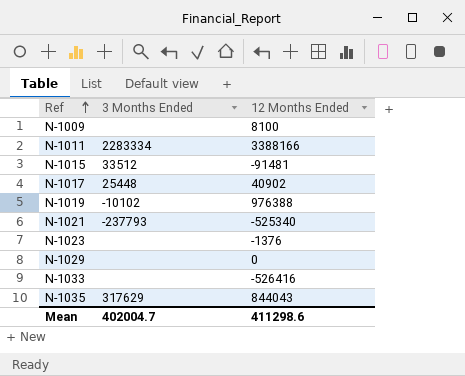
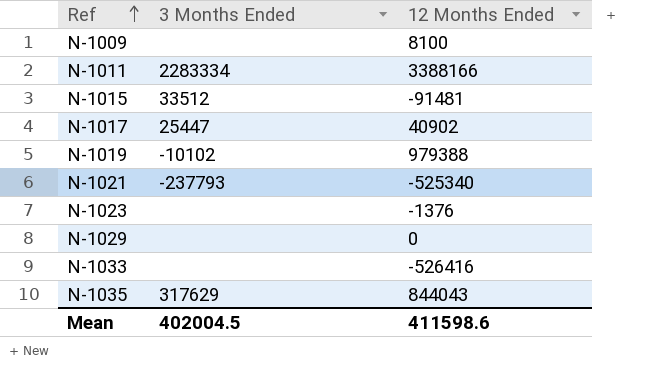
N-1017 | 3 Months Ended: 25448 -> 25447
N-1019 | 12 Months Ended: 976388 -> 979388
Mean | 3 Months Ended: 402004.7 -> 402004.5
Mean | 12 Months Ended: 411298.6 -> 411598.6

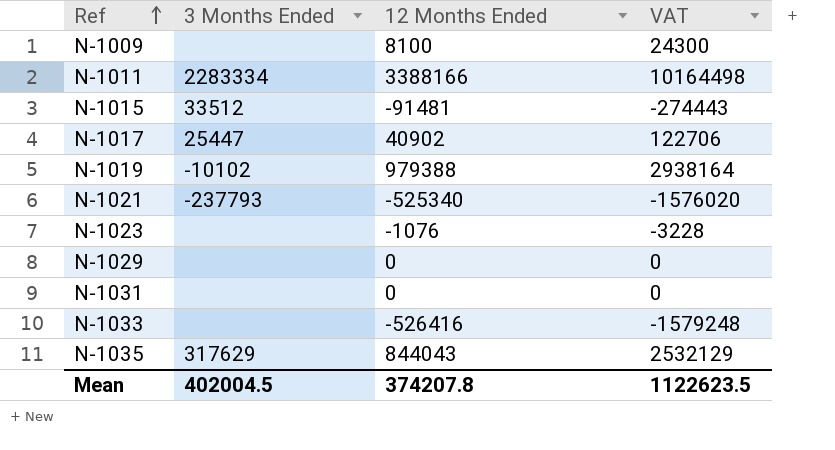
column VAT | formula: none -> [12 Months Ended] * 3
N-1023 | 12 Months Ended: -1376 -> -1076
row N-1031: none -> none | 0 | 0
Mean | 12 Months Ended: 411598.6 -> 374207.8

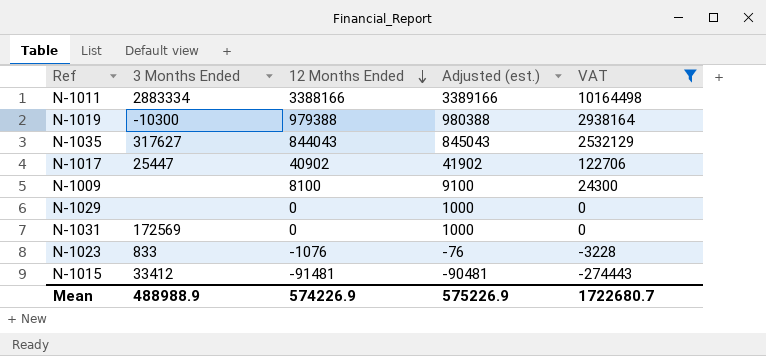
filter: none -> VAT >= -274443
row order: Ref ascending -> 12 Months Ended descending
column Adjusted (est.) | formula: none -> [12 Months Ended] + 1000
N-1011 | 3 Months Ended: 2283334 -> 2883334
N-1019 | 3 Months Ended: -10102 -> -10300
N-1035 | 3 Months Ended: 317629 -> 317627
N-1031 | 3 Months Ended: none -> 172569
N-1023 | 3 Months Ended: none -> 833
N-1015 | 3 Months Ended: 33512 -> 33412
Mean | 3 Months Ended: 402004.5 -> 488988.9
Mean | 12 Months Ended: 374207.8 -> 574226.9
Mean | VAT: 1122623.5 -> 1722680.7

